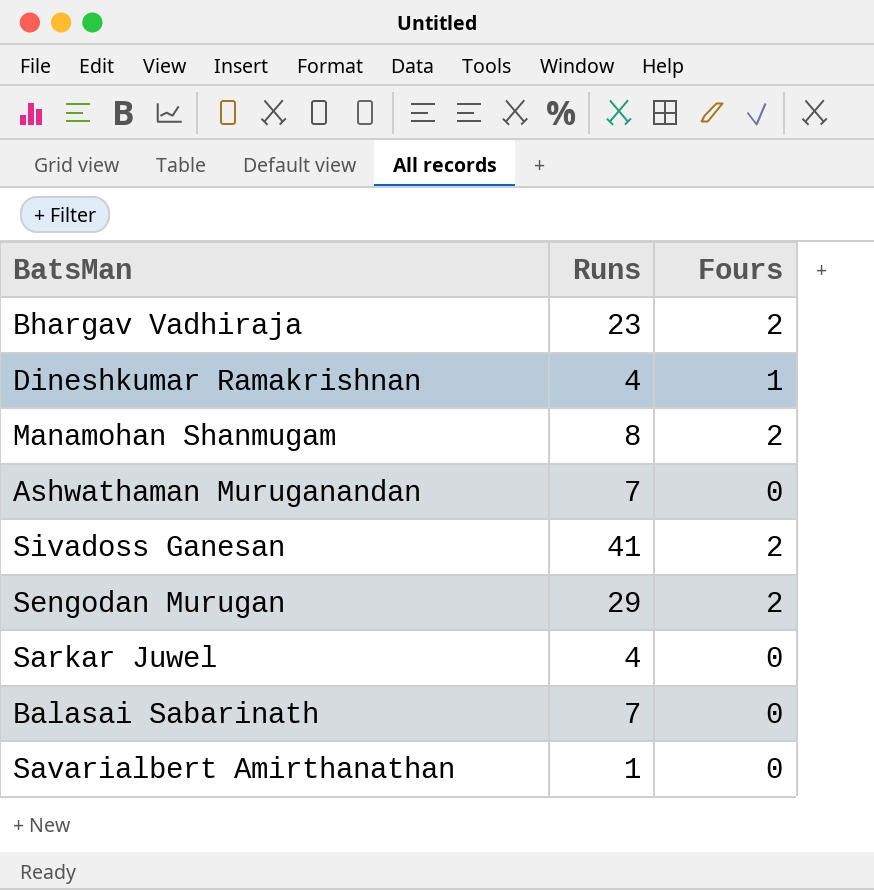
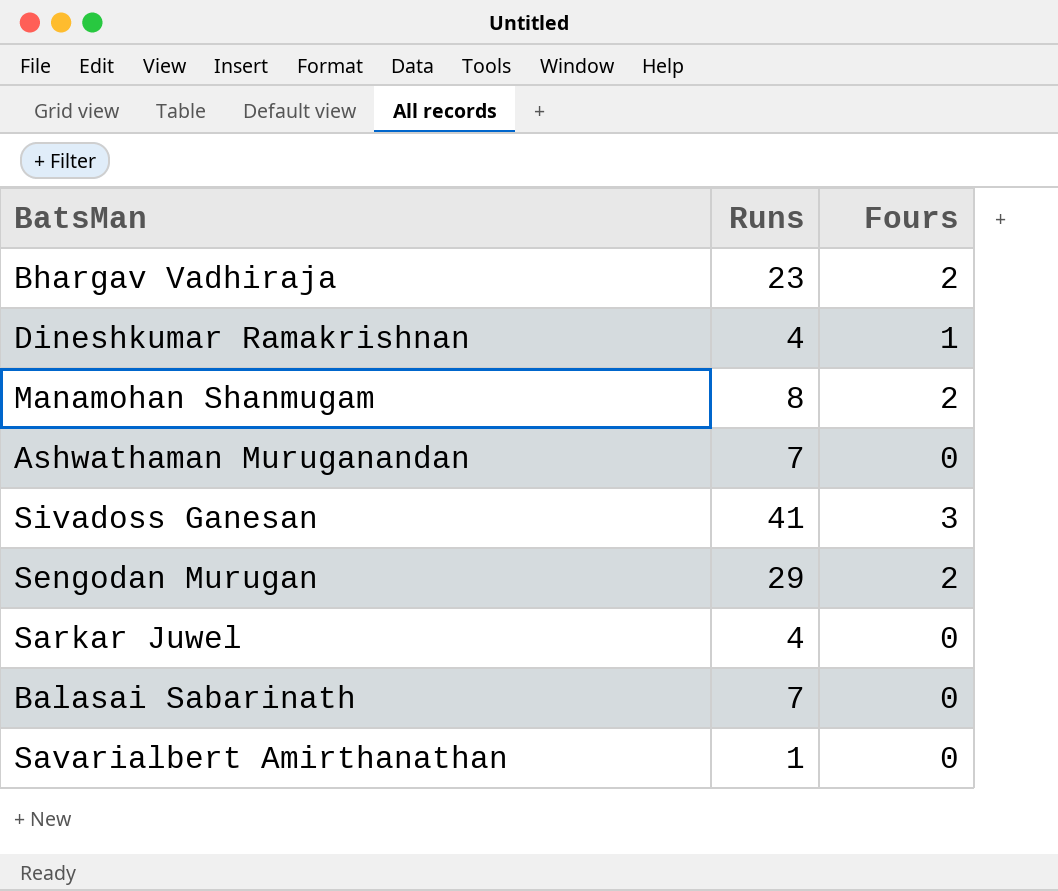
Sivadoss Ganesan | Fours: 2 -> 3

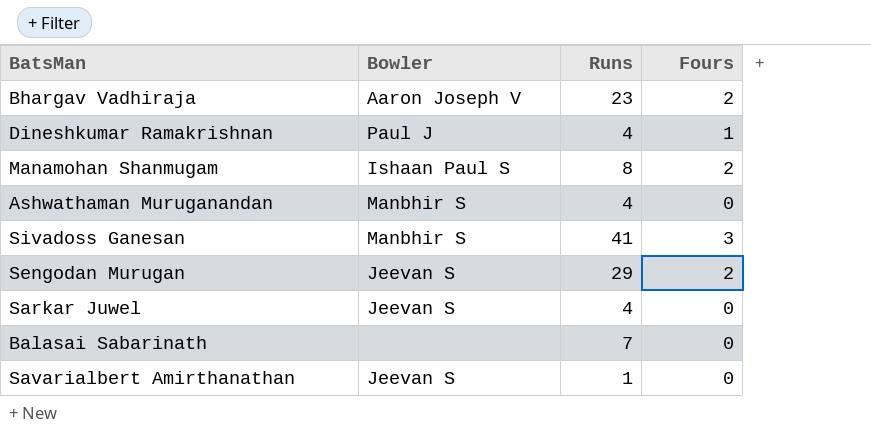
column Bowler | position: none -> 2
Ashwathaman Muruganandan | Runs: 7 -> 4

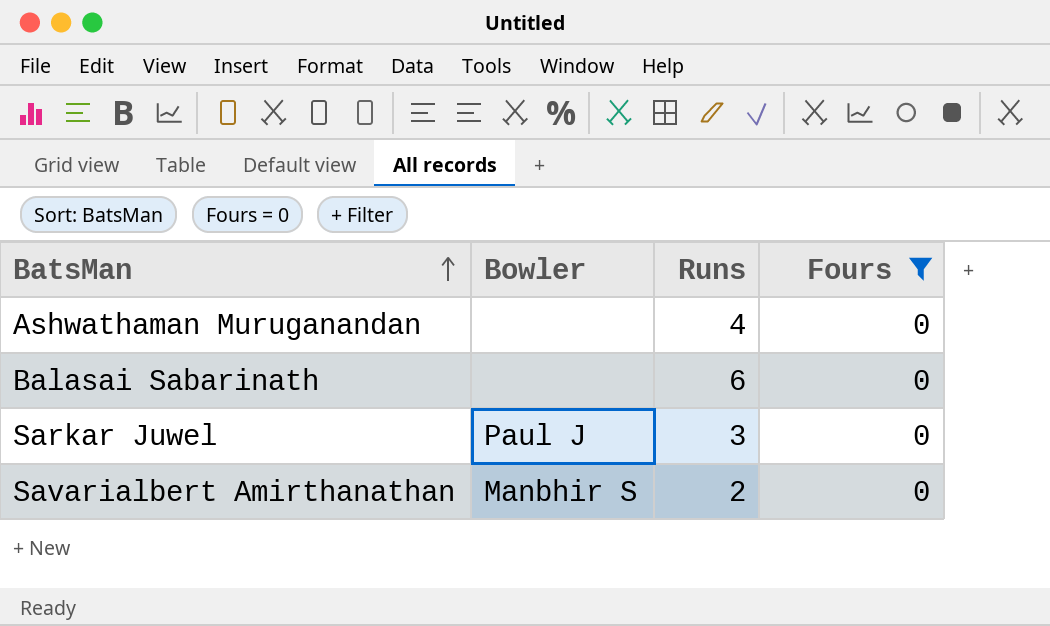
filter: none -> Fours = 0
row order: none -> BatsMan ascending
Ashwathaman Muruganandan | Bowler: Manbhir S -> none
Balasai Sabarinath | Runs: 7 -> 6
Sarkar Juwel | Bowler: Jeevan S -> Paul J
Sarkar Juwel | Runs: 4 -> 3
Savarialbert Amirthanathan | Bowler: Jeevan S -> Manbhir S
Savarialbert Amirthanathan | Runs: 1 -> 2

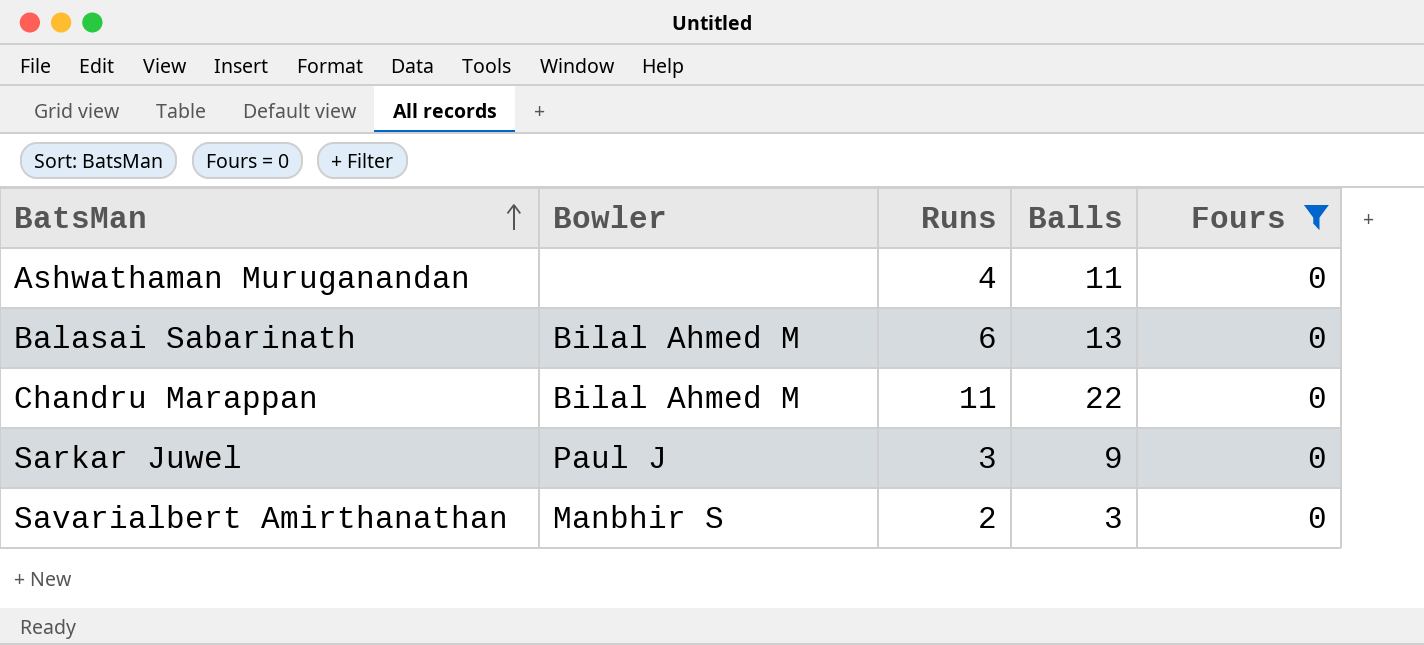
column Balls | position: none -> 4
Balasai Sabarinath | Bowler: none -> Bilal Ahmed M
row Chandru Marappan: none -> Bilal Ahmed M | 11 | 22 | 0

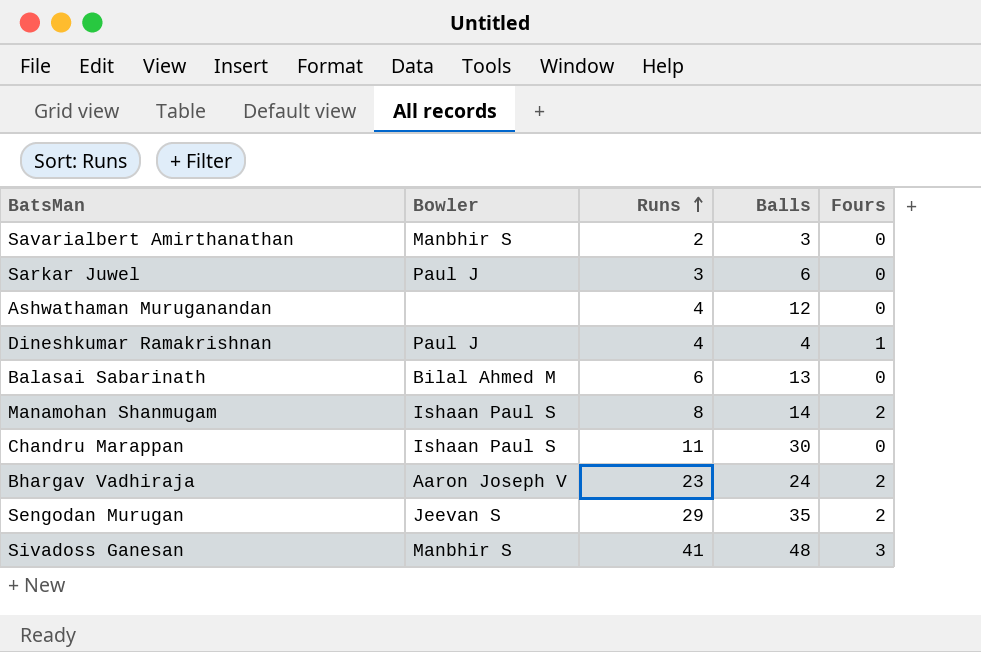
filter: Fours = 0 -> none
row order: BatsMan ascending -> Runs ascending
Sarkar Juwel | Balls: 9 -> 6
Ashwathaman Muruganandan | Balls: 11 -> 12
Chandru Marappan | Bowler: Bilal Ahmed M -> Ishaan Paul S
Chandru Marappan | Balls: 22 -> 30

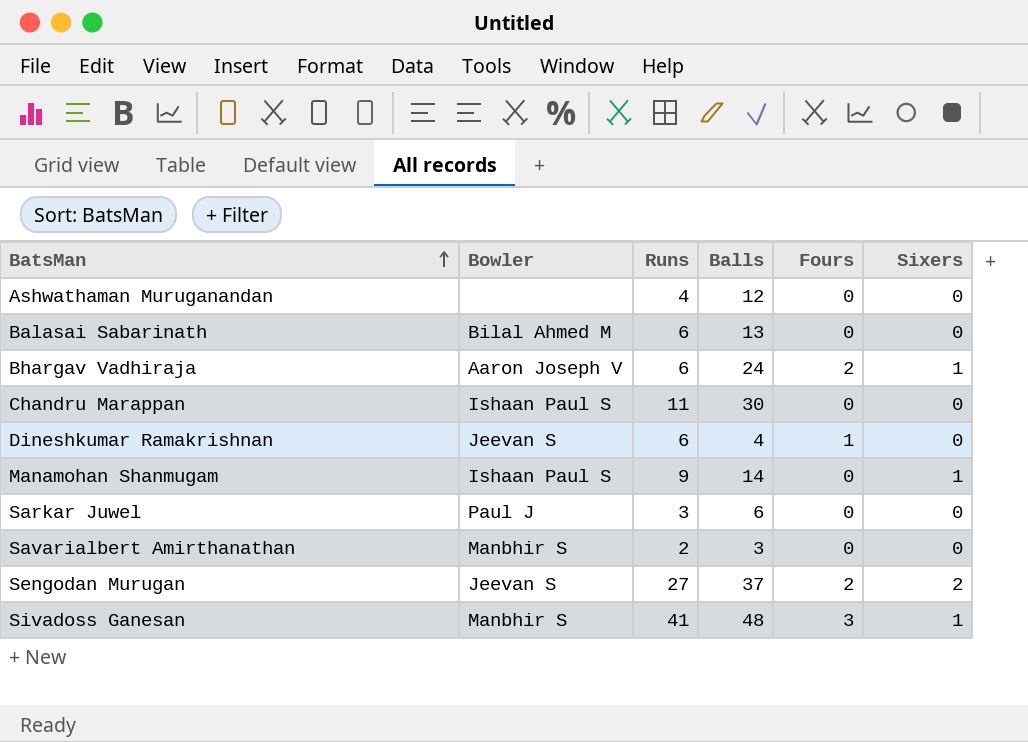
row order: Runs ascending -> BatsMan ascending
column Sixers | position: none -> 6
Bhargav Vadhiraja | Runs: 23 -> 6
Dineshkumar Ramakrishnan | Bowler: Paul J -> Jeevan S
Dineshkumar Ramakrishnan | Runs: 4 -> 6
Manamohan Shanmugam | Runs: 8 -> 9
Manamohan Shanmugam | Fours: 2 -> 0
Sengodan Murugan | Runs: 29 -> 27
Sengodan Murugan | Balls: 35 -> 37

